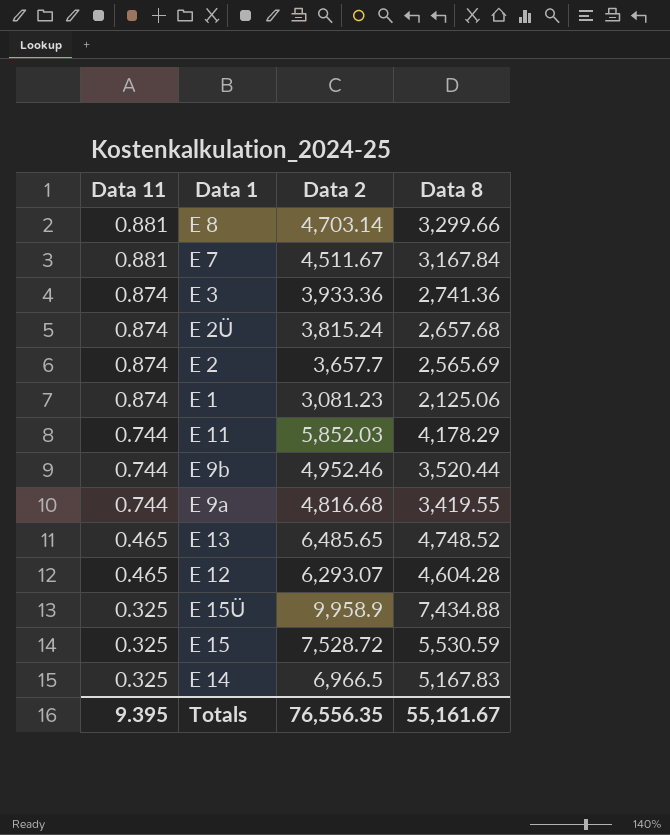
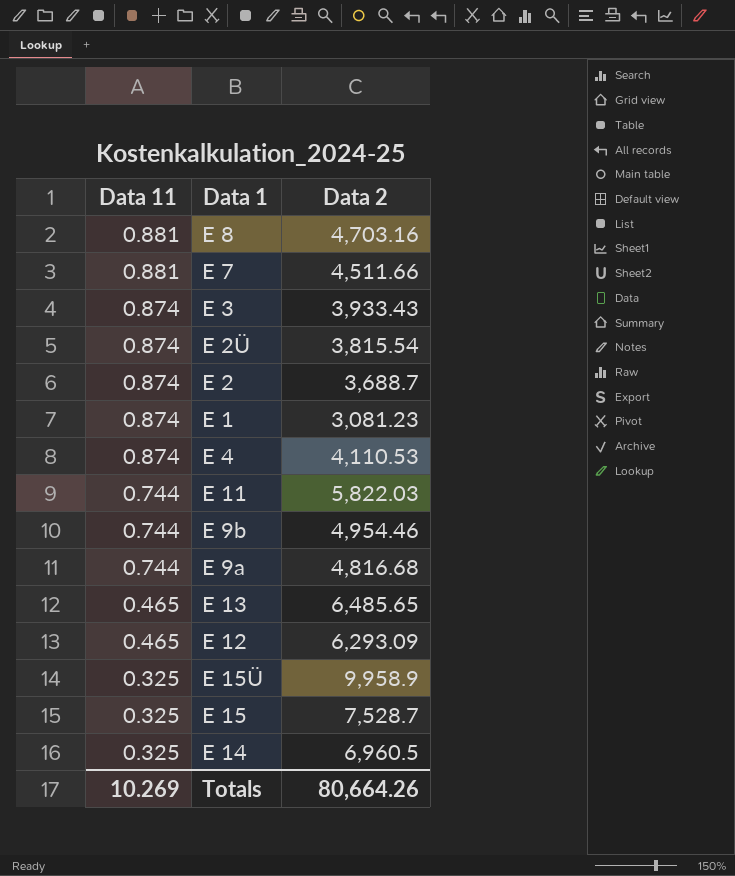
column Data 8 | position: 4 -> none
E 8 | Data 2: 4,703.14 -> 4,703.16
E 7 | Data 2: 4,511.67 -> 4,511.66
E 3 | Data 2: 3,933.36 -> 3,933.43
E 2Ü | Data 2: 3,815.24 -> 3,815.54
E 2 | Data 2: 3,657.7 -> 3,688.7
row E 4: none -> 0.874 | 4,110.53
E 11 | Data 2: 5,852.03 -> 5,822.03
E 9b | Data 2: 4,952.46 -> 4,954.46
E 12 | Data 2: 6,293.07 -> 6,293.09
E 15 | Data 2: 7,528.72 -> 7,528.7
E 14 | Data 2: 6,966.5 -> 6,960.5
Totals | Data 11: 9.395 -> 10.269
Totals | Data 2: 76,556.35 -> 80,664.26

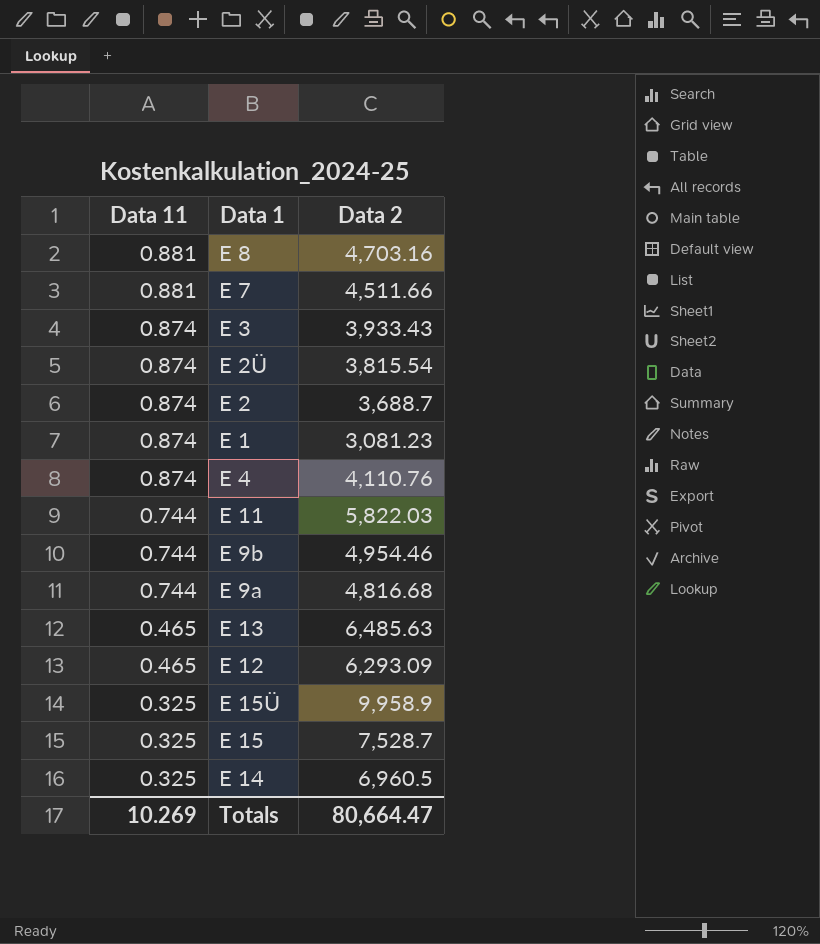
E 4 | Data 2: 4,110.53 -> 4,110.76
E 13 | Data 2: 6,485.65 -> 6,485.63
Totals | Data 2: 80,664.26 -> 80,664.47

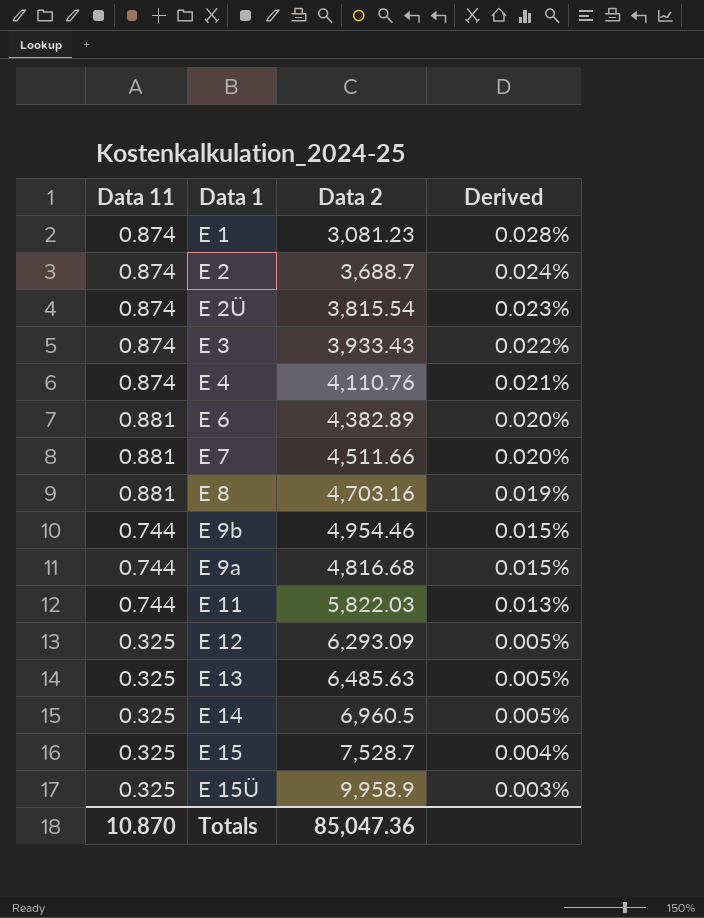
row order: Data 11 descending -> Derived descending
column Derived | formula: none -> [Data 11] / [Data 2]
row E 6: none -> 0.881 | 4,382.89 | 0.020%
E 12 | Data 11: 0.465 -> 0.325
E 13 | Data 11: 0.465 -> 0.325
Totals | Data 11: 10.269 -> 10.870
Totals | Data 2: 80,664.47 -> 85,047.36

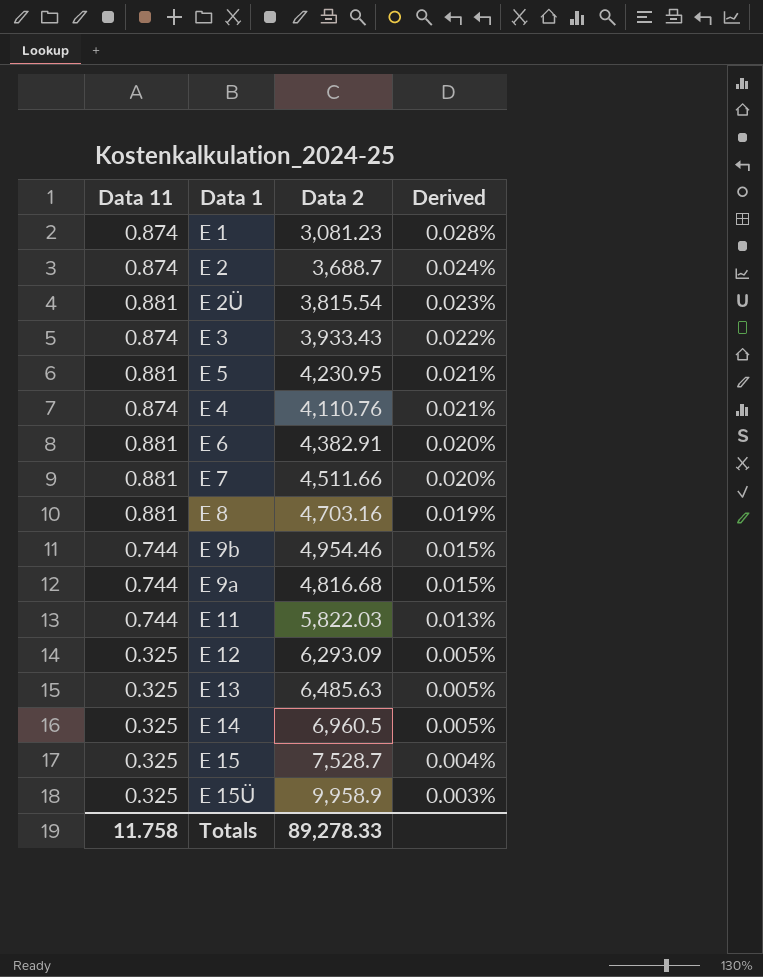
E 2Ü | Data 11: 0.874 -> 0.881
row E 5: none -> 0.881 | 4,230.95 | 0.021%
E 6 | Data 2: 4,382.89 -> 4,382.91
Totals | Data 11: 10.870 -> 11.758
Totals | Data 2: 85,047.36 -> 89,278.33

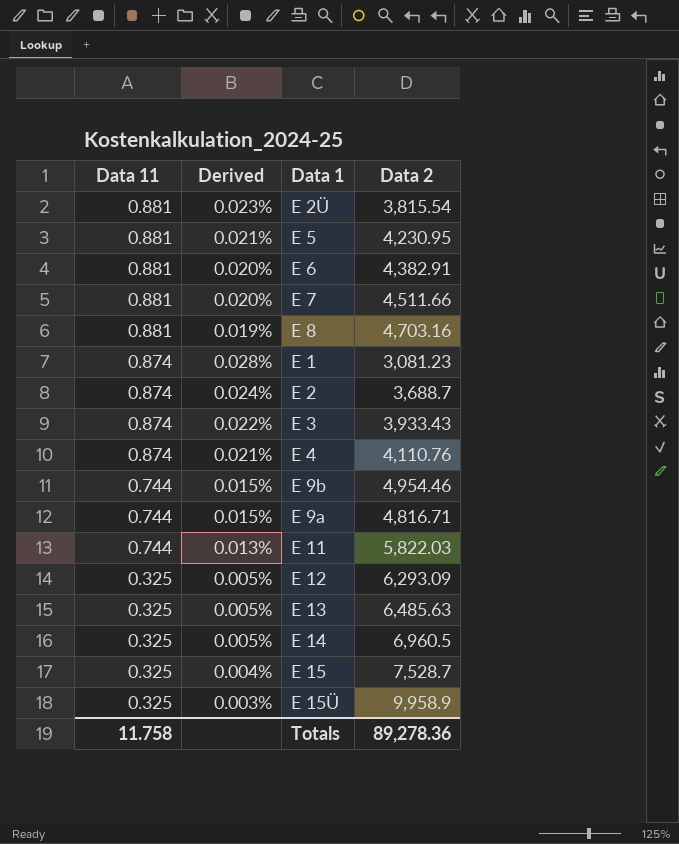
row order: Derived descending -> Data 11 descending
column Derived | position: 4 -> 2
E 9a | Data 2: 4,816.68 -> 4,816.71
Totals | Data 2: 89,278.33 -> 89,278.36

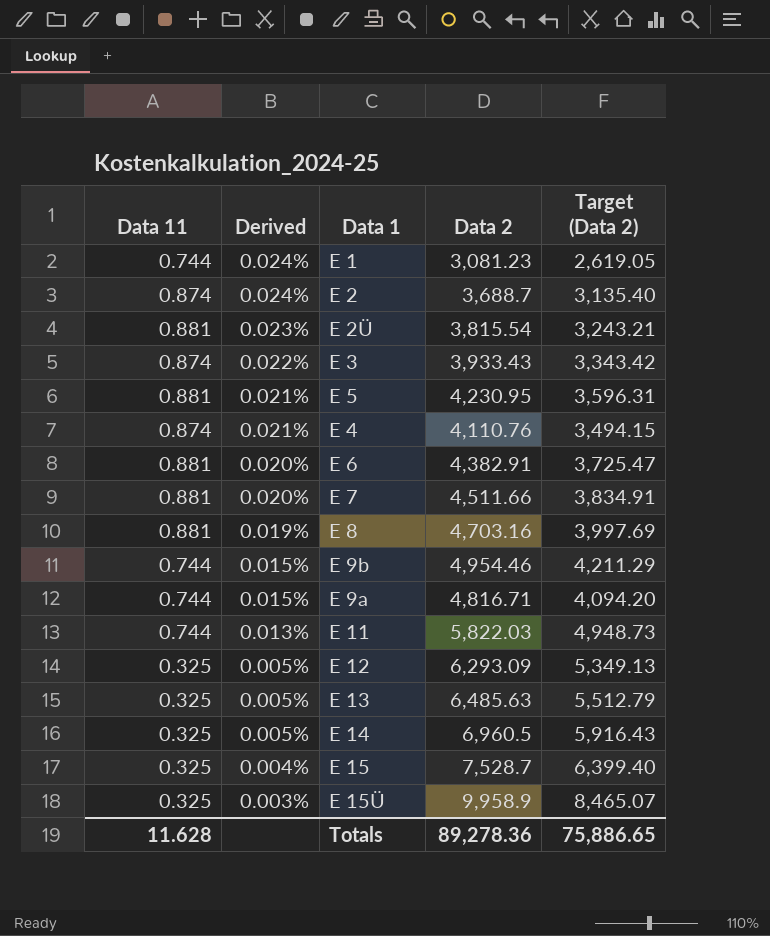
row order: Data 11 descending -> Derived descending
column Target (Data 2) | formula: none -> [Data 2] * 0.85
E 1 | Data 11: 0.874 -> 0.744
E 1 | Derived: 0.028% -> 0.024%
Totals | Data 11: 11.758 -> 11.628

